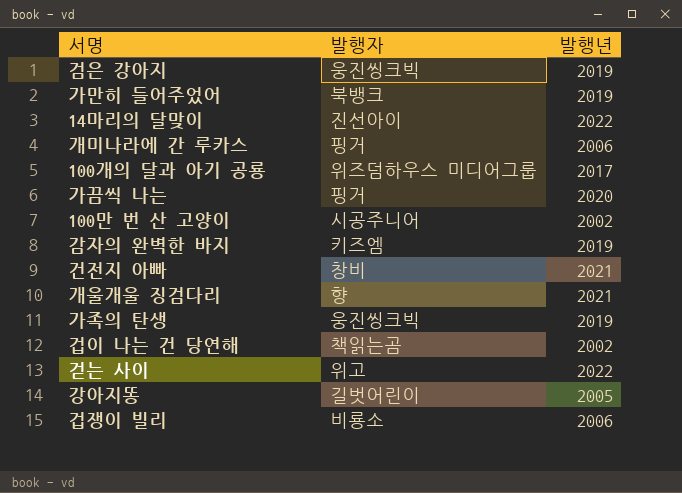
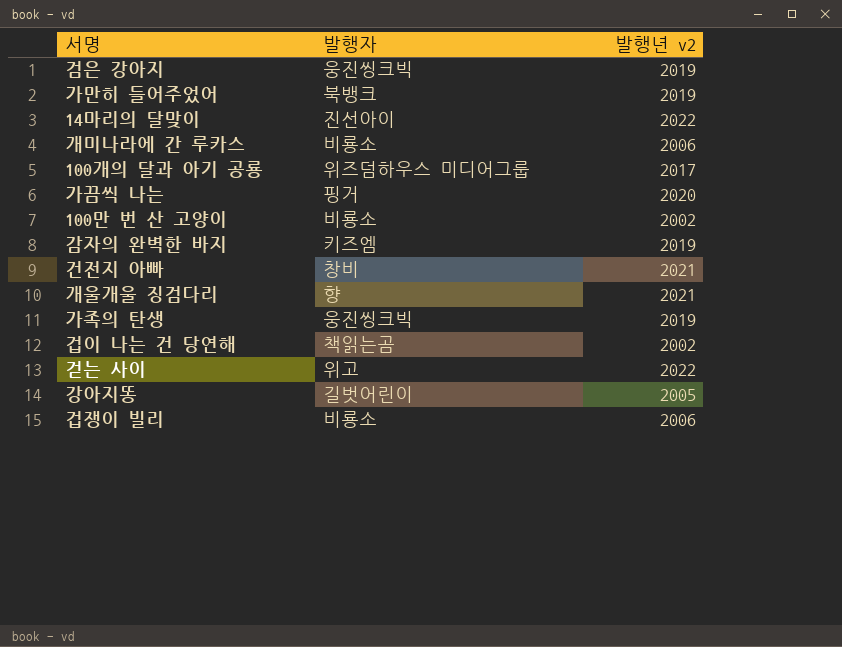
column name: 발행년 -> 발행년 v2
개미나라에 간 루카스 | 발행자: 핑거 -> 비룡소
100만 번 산 고양이 | 발행자: 시공주니어 -> 비룡소

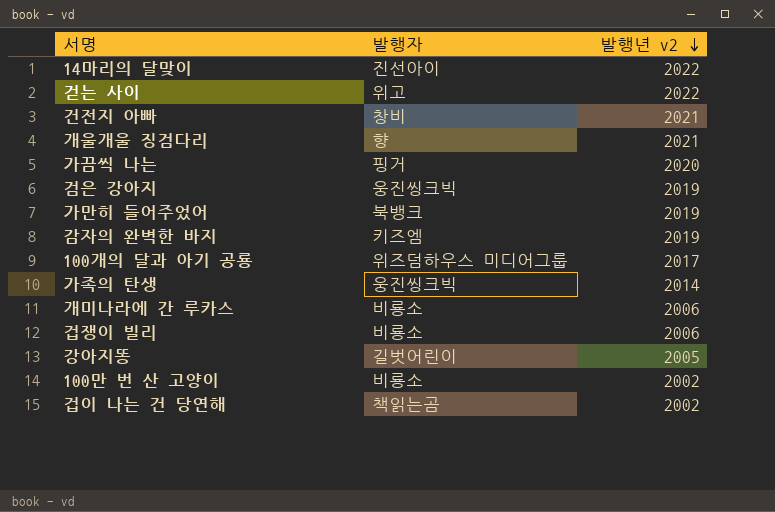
row order: none -> 발행년 v2 descending
가족의 탄생 | 발행년 v2: 2019 -> 2014

